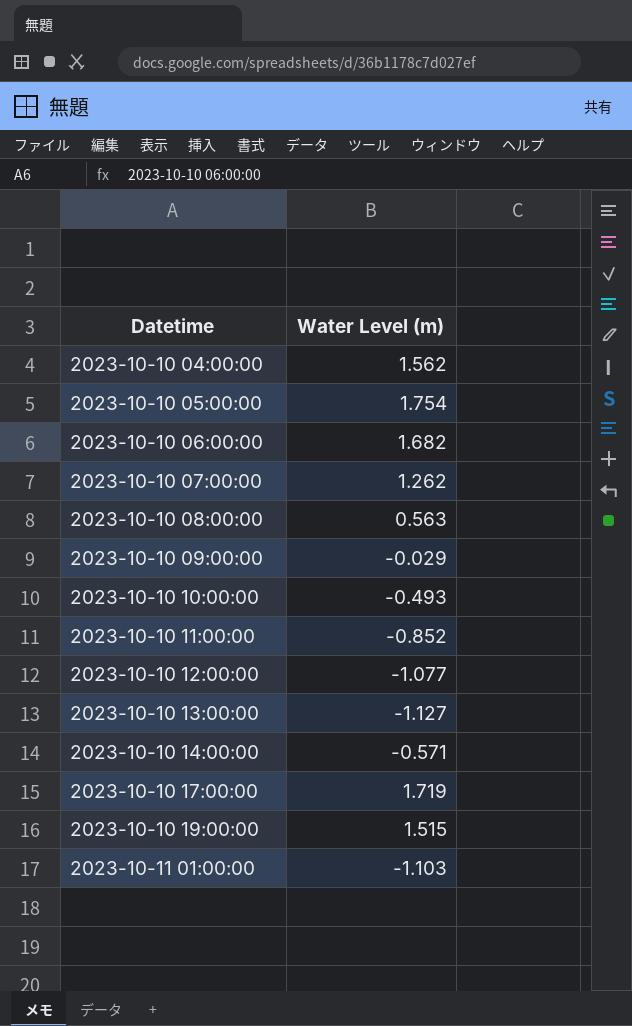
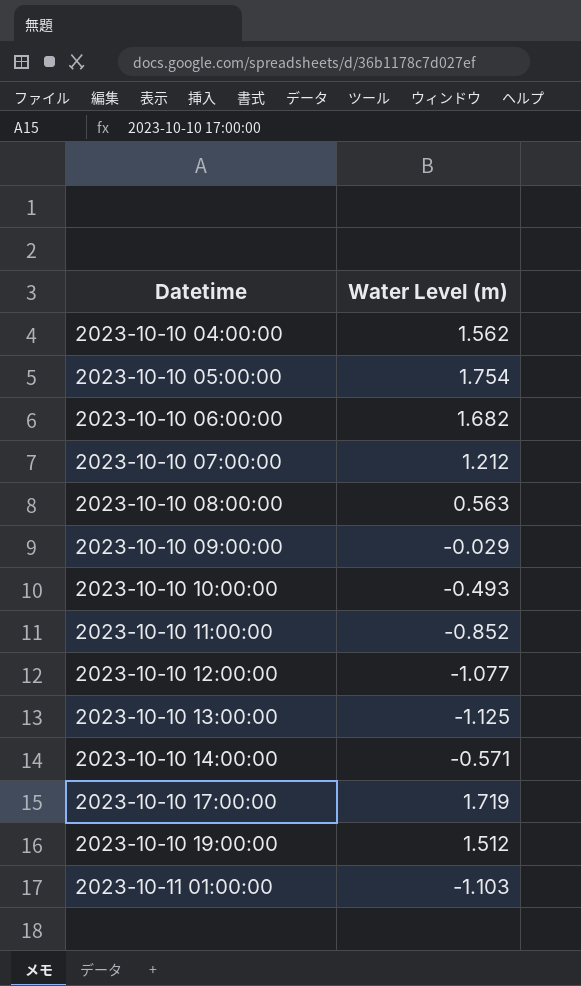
2023-10-10 07:00:00 | Water Level (m): 1.262 -> 1.212
2023-10-10 13:00:00 | Water Level (m): -1.127 -> -1.125
2023-10-10 19:00:00 | Water Level (m): 1.515 -> 1.512

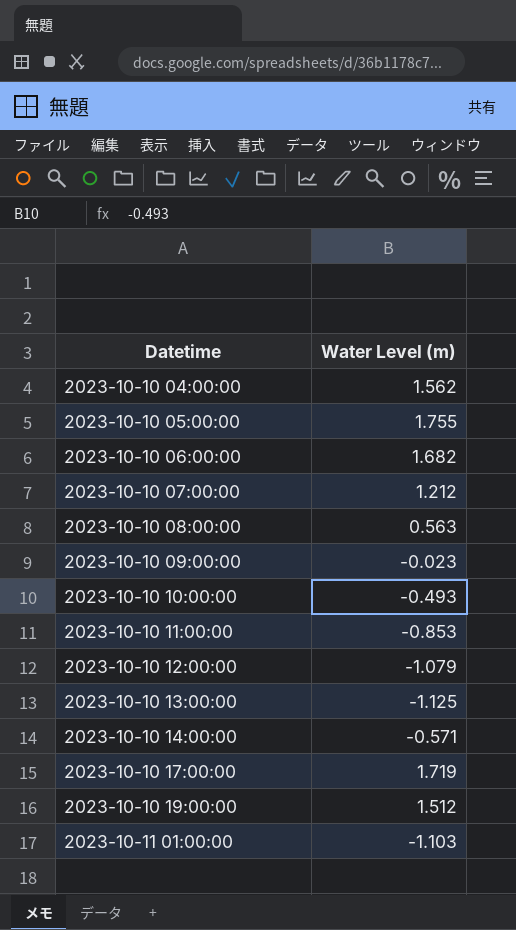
2023-10-10 05:00:00 | Water Level (m): 1.754 -> 1.755
2023-10-10 09:00:00 | Water Level (m): -0.029 -> -0.023
2023-10-10 11:00:00 | Water Level (m): -0.852 -> -0.853
2023-10-10 12:00:00 | Water Level (m): -1.077 -> -1.079

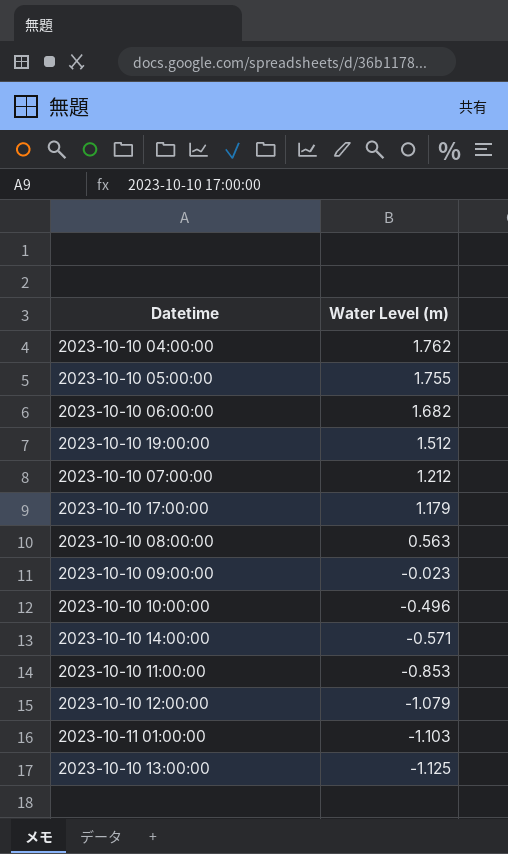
row order: Datetime ascending -> Water Level (m) descending
2023-10-10 04:00:00 | Water Level (m): 1.562 -> 1.762
2023-10-10 17:00:00 | Water Level (m): 1.719 -> 1.179
2023-10-10 10:00:00 | Water Level (m): -0.493 -> -0.496

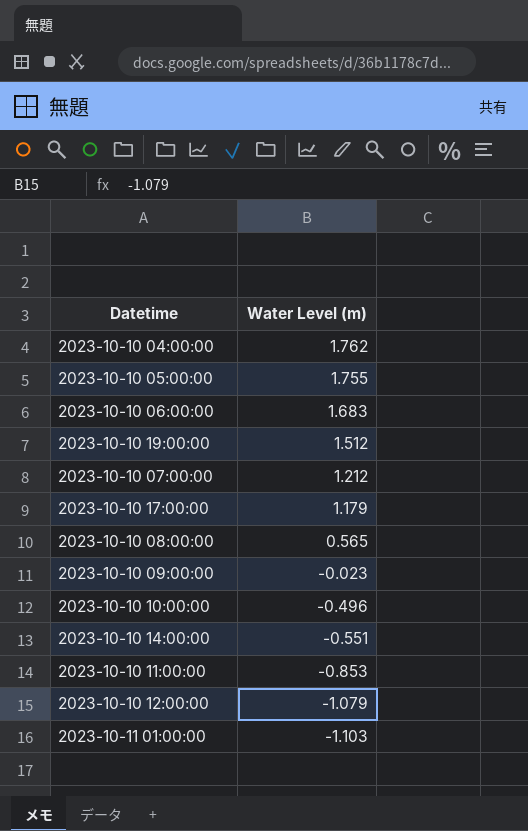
row 2023-10-10 13:00:00: -1.125 -> none
2023-10-10 06:00:00 | Water Level (m): 1.682 -> 1.683
2023-10-10 08:00:00 | Water Level (m): 0.563 -> 0.565
2023-10-10 14:00:00 | Water Level (m): -0.571 -> -0.551

